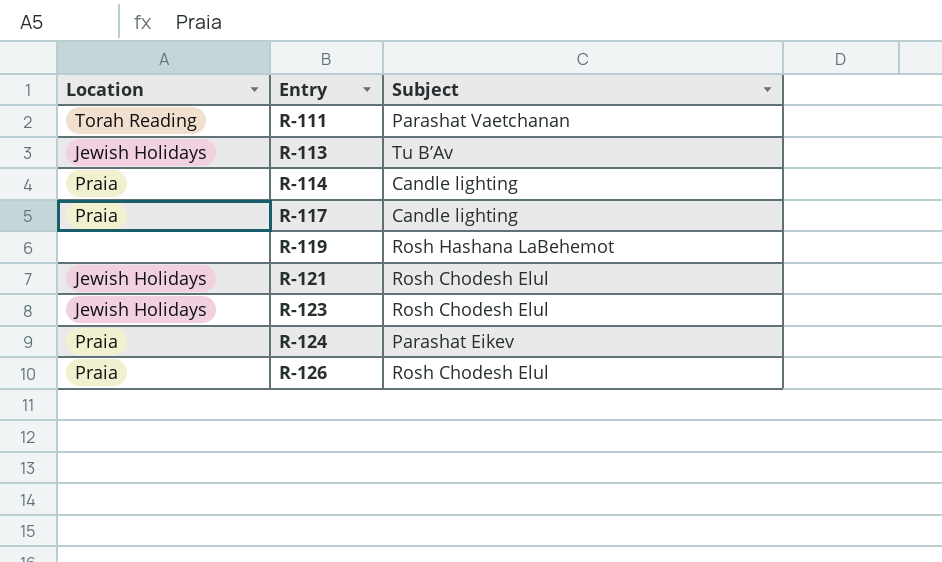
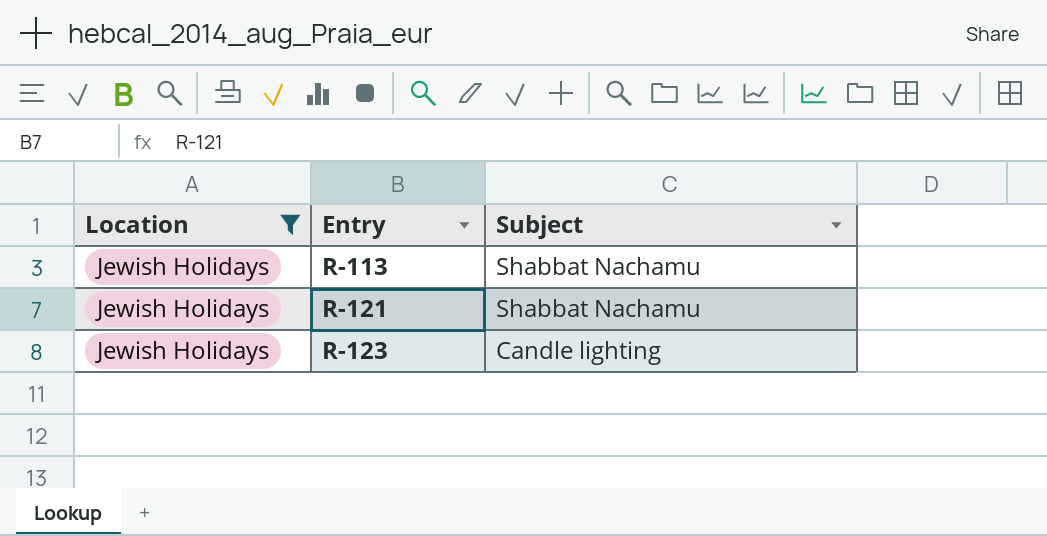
filter: none -> Location = Jewish Holidays
R-113 | Subject: Tu B’Av -> Shabbat Nachamu
R-121 | Subject: Rosh Chodesh Elul -> Shabbat Nachamu
R-123 | Subject: Rosh Chodesh Elul -> Candle lighting

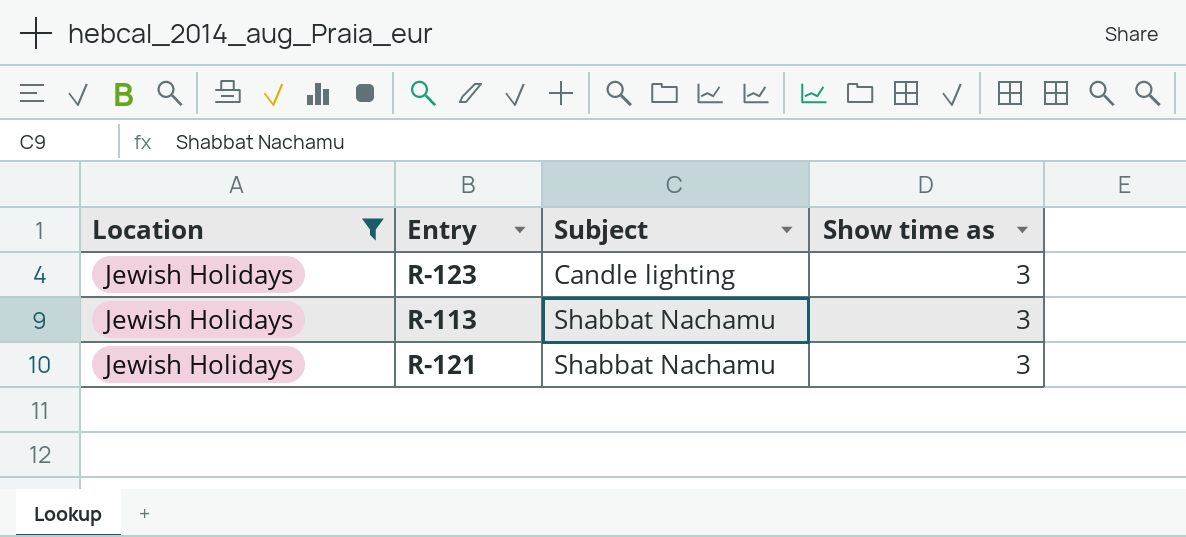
row order: Entry ascending -> Subject ascending
column Show time as | position: none -> 4

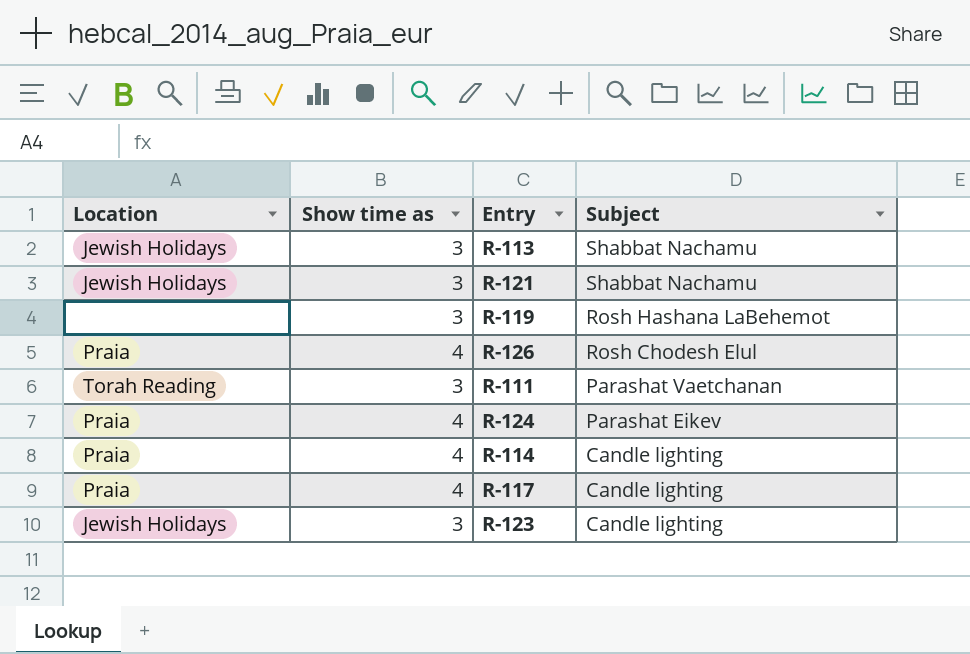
filter: Location = Jewish Holidays -> none
row order: Subject ascending -> Subject descending
column Show time as | position: 4 -> 2

